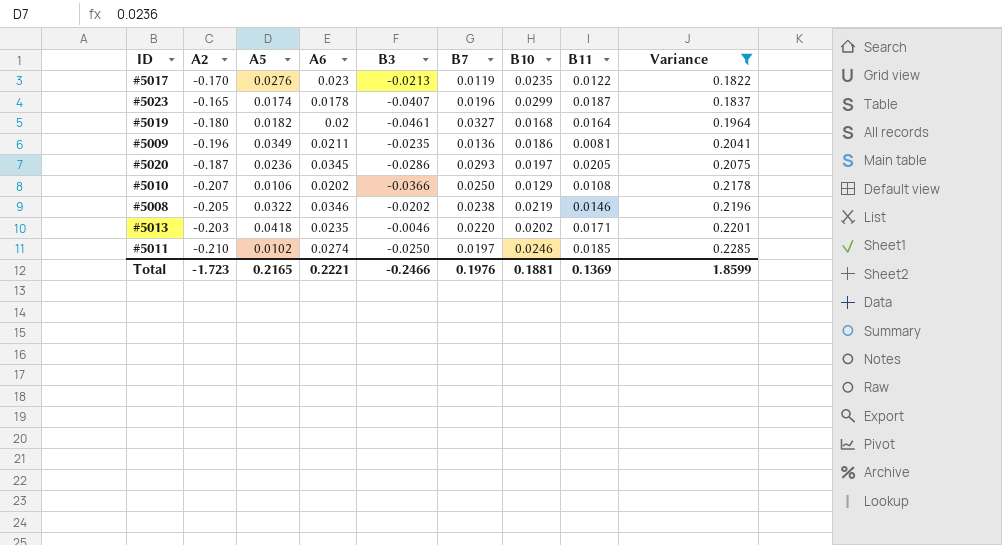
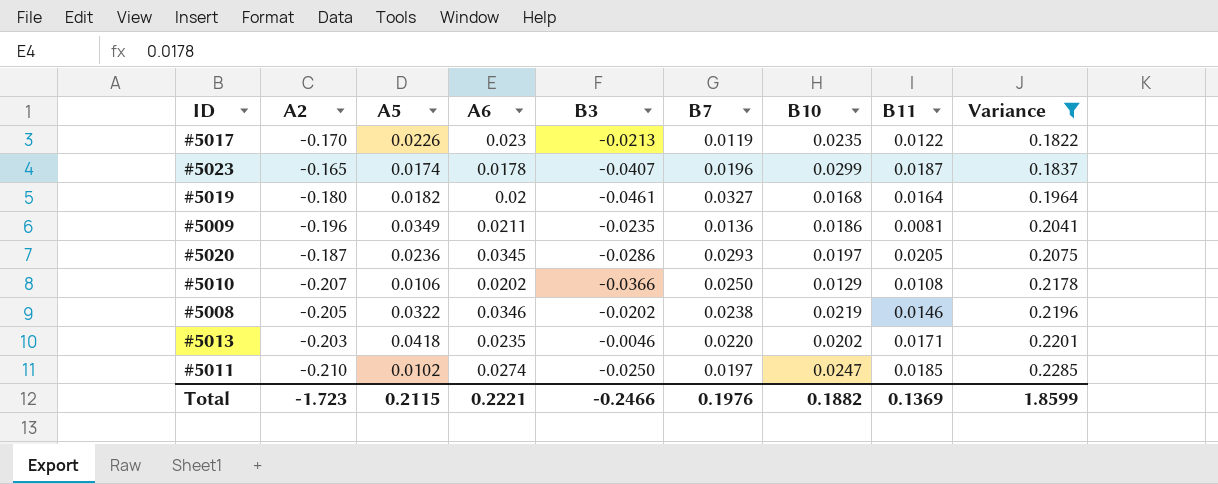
#5017 | A5: 0.0276 -> 0.0226
#5011 | B10: 0.0246 -> 0.0247
Total | A5: 0.2165 -> 0.2115
Total | B10: 0.1881 -> 0.1882

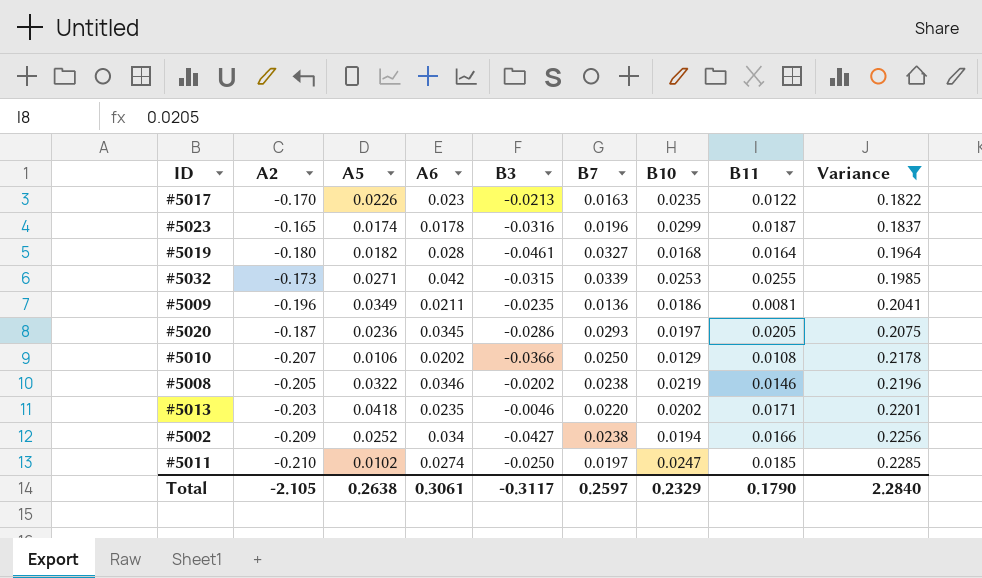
#5017 | B7: 0.0119 -> 0.0163
#5023 | B3: -0.0407 -> -0.0316
#5019 | A6: 0.02 -> 0.028
row #5032: none -> -0.173 | 0.0271 | 0.042 | -0.0315 | 0.0339 | 0.0253 | 0.0255 | 0.1985
row #5002: none -> -0.209 | 0.0252 | 0.034 | -0.0427 | 0.0238 | 0.0194 | 0.0166 | 0.2256
Total | A2: -1.723 -> -2.105
Total | A5: 0.2115 -> 0.2638
Total | A6: 0.2221 -> 0.3061
Total | B3: -0.2466 -> -0.3117
Total | B7: 0.1976 -> 0.2597
Total | B10: 0.1882 -> 0.2329
Total | B11: 0.1369 -> 0.1790
Total | Variance: 1.8599 -> 2.2840

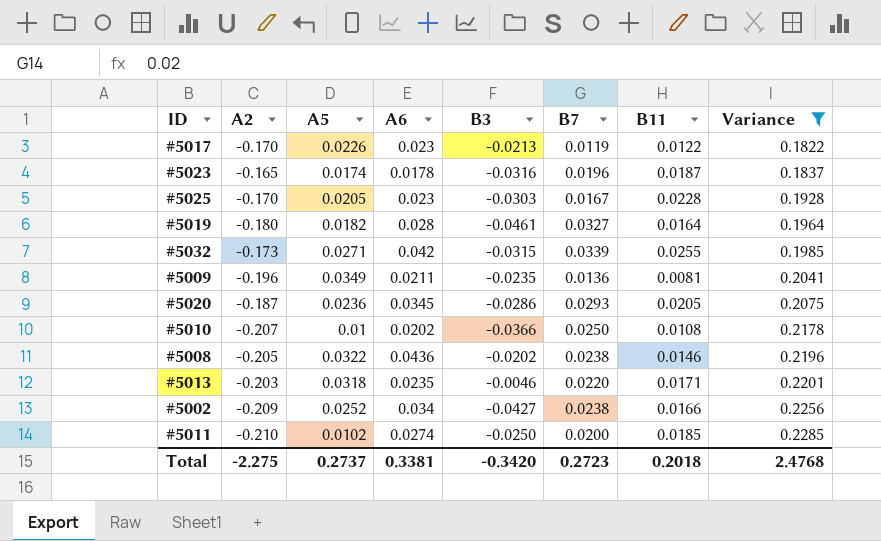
column B10 | position: 7 -> none
#5017 | B7: 0.0163 -> 0.0119
row #5025: none -> -0.170 | 0.0205 | 0.023 | -0.0303 | 0.0167 | 0.0228 | 0.1928
#5010 | A5: 0.0106 -> 0.01
#5008 | A6: 0.0346 -> 0.0436
#5013 | A5: 0.0418 -> 0.0318
#5011 | B7: 0.0197 -> 0.0200
Total | A2: -2.105 -> -2.275
Total | A5: 0.2638 -> 0.2737
Total | A6: 0.3061 -> 0.3381
Total | B3: -0.3117 -> -0.3420
Total | B7: 0.2597 -> 0.2723
Total | B11: 0.1790 -> 0.2018
Total | Variance: 2.2840 -> 2.4768

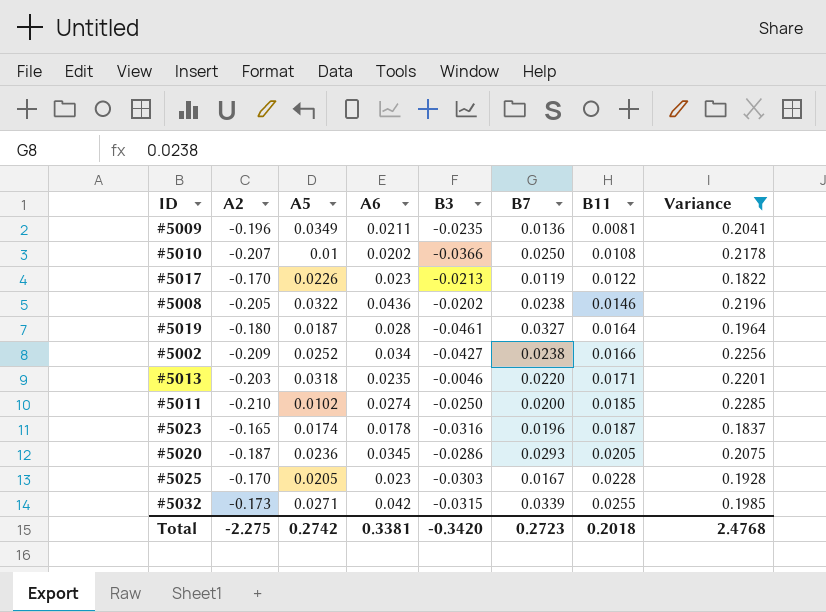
row order: Variance ascending -> B11 ascending
#5019 | A5: 0.0182 -> 0.0187
Total | A5: 0.2737 -> 0.2742

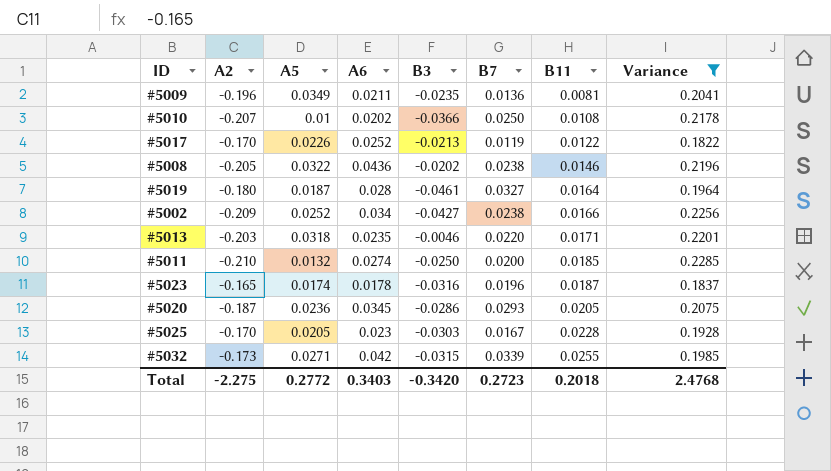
#5017 | A6: 0.023 -> 0.0252
#5011 | A5: 0.0102 -> 0.0132
Total | A5: 0.2742 -> 0.2772
Total | A6: 0.3381 -> 0.3403

